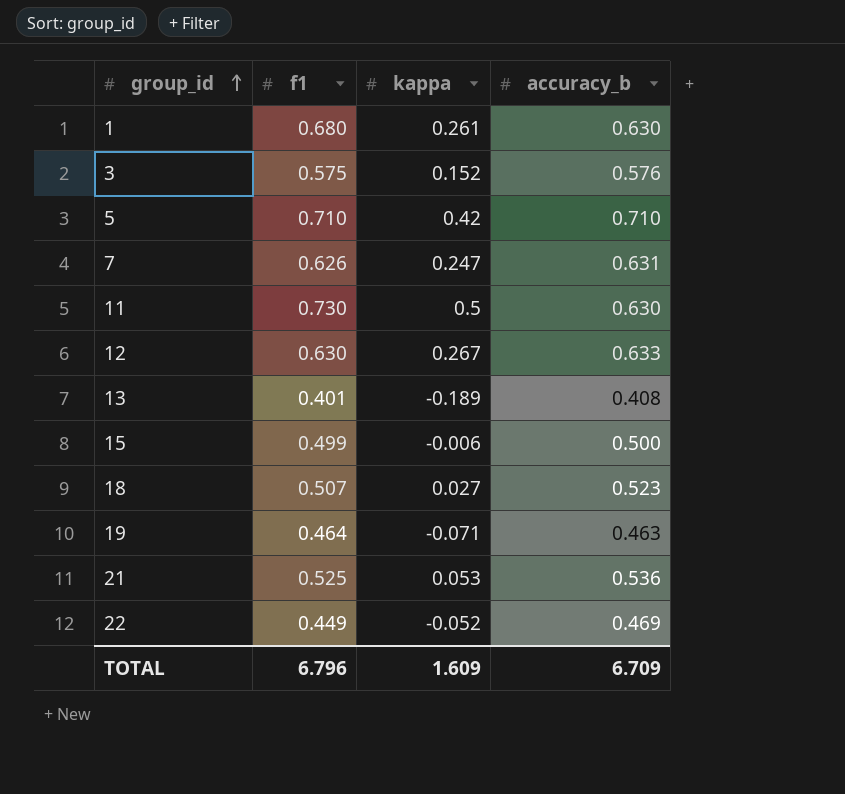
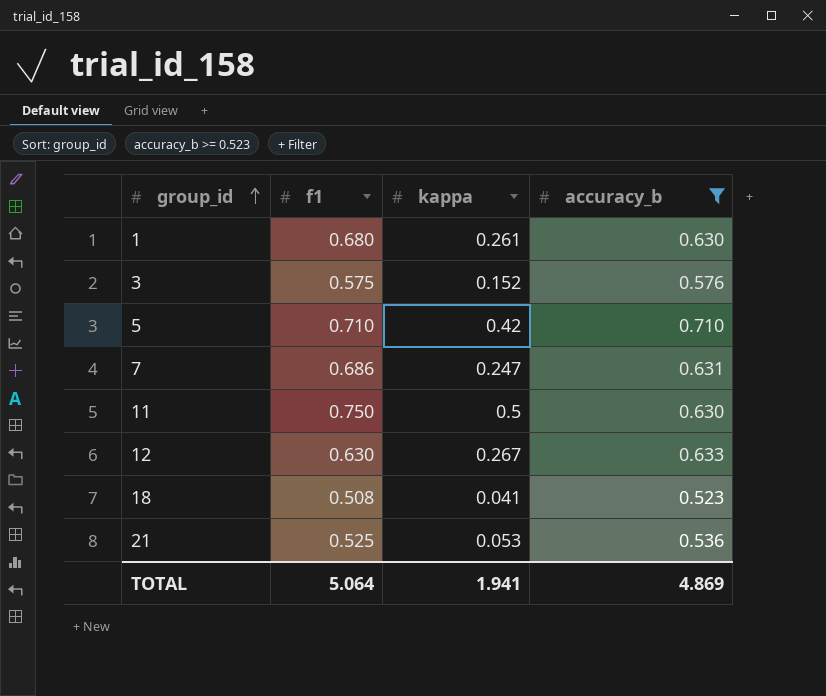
filter: none -> accuracy_b >= 0.523
7 | f1: 0.626 -> 0.686
11 | f1: 0.730 -> 0.750
18 | f1: 0.507 -> 0.508
18 | kappa: 0.027 -> 0.041
TOTAL | f1: 6.796 -> 5.064
TOTAL | kappa: 1.609 -> 1.941
TOTAL | accuracy_b: 6.709 -> 4.869

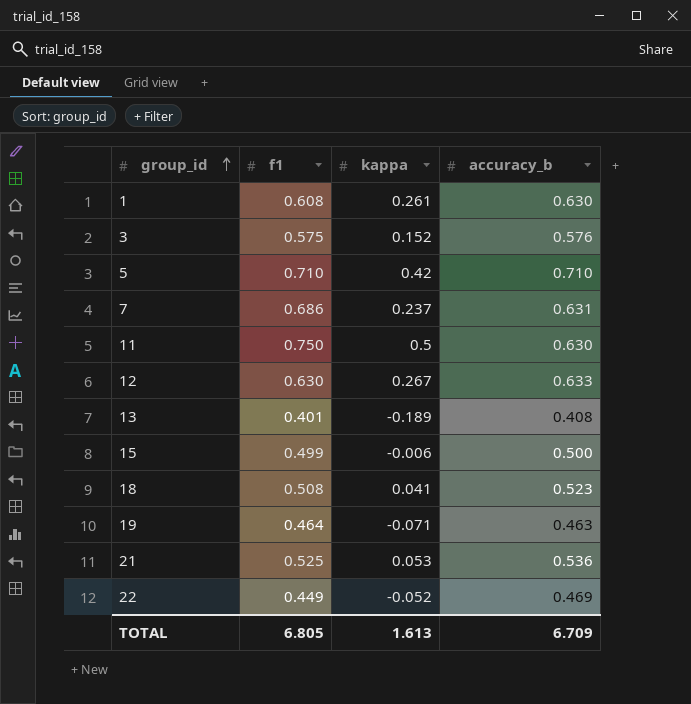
filter: accuracy_b >= 0.523 -> none
1 | f1: 0.680 -> 0.608
7 | kappa: 0.247 -> 0.237
TOTAL | f1: 5.064 -> 6.805
TOTAL | kappa: 1.941 -> 1.613
TOTAL | accuracy_b: 4.869 -> 6.709

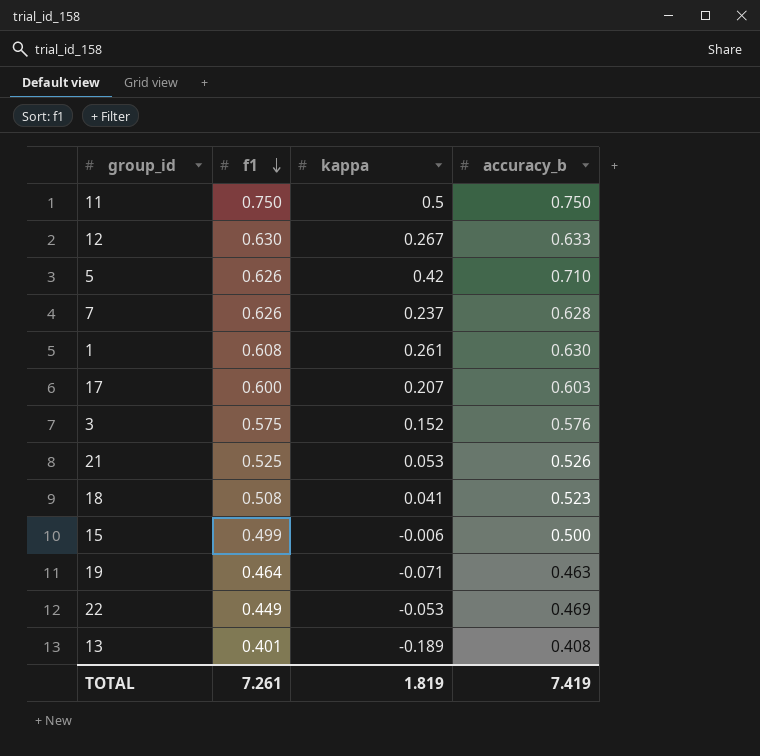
row order: group_id ascending -> f1 descending
11 | accuracy_b: 0.630 -> 0.750
5 | f1: 0.710 -> 0.626
7 | f1: 0.686 -> 0.626
7 | accuracy_b: 0.631 -> 0.628
row 17: none -> 0.600 | 0.207 | 0.603
21 | accuracy_b: 0.536 -> 0.526
22 | kappa: -0.052 -> -0.053
TOTAL | f1: 6.805 -> 7.261
TOTAL | kappa: 1.613 -> 1.819
TOTAL | accuracy_b: 6.709 -> 7.419

